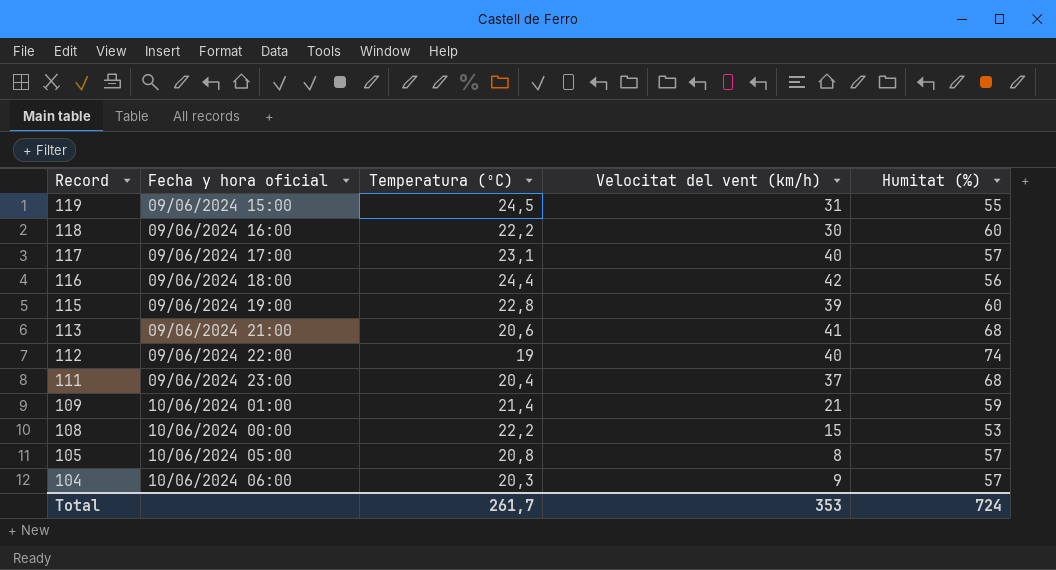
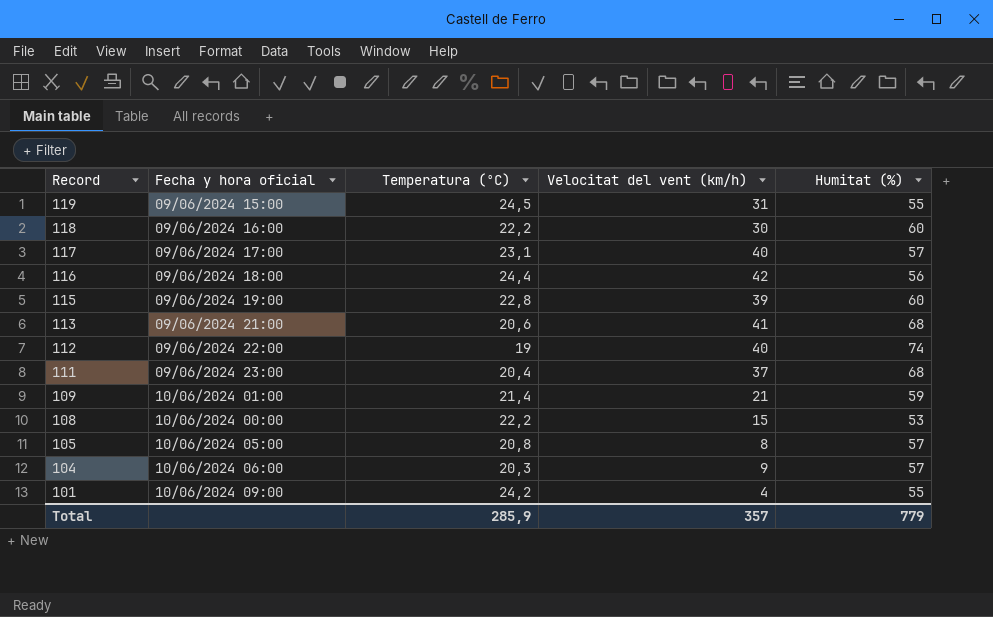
row 101: none -> 10/06/2024 09:00 | 24,2 | 4 | 55
Total | Temperatura (ºC): 261,7 -> 285,9
Total | Velocitat del vent (km/h): 353 -> 357
Total | Humitat (%): 724 -> 779

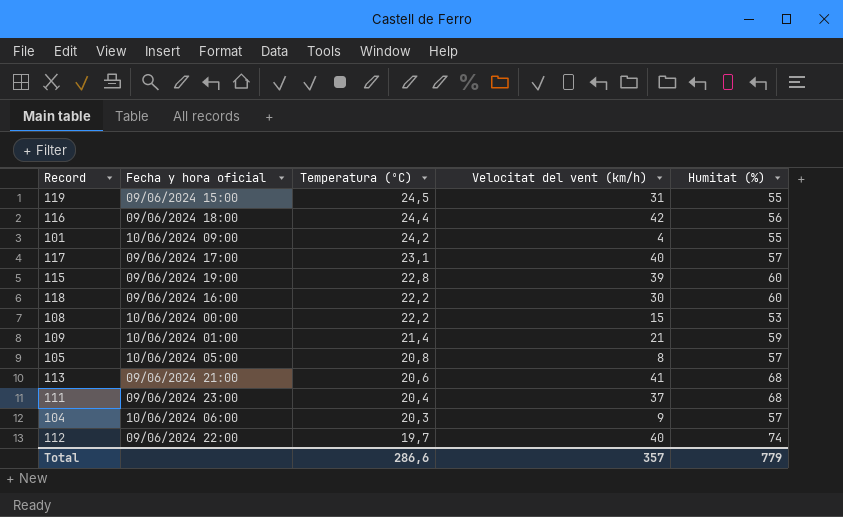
row order: Record descending -> Temperatura (ºC) descending
112 | Temperatura (ºC): 19 -> 19,7
Total | Temperatura (ºC): 285,9 -> 286,6

